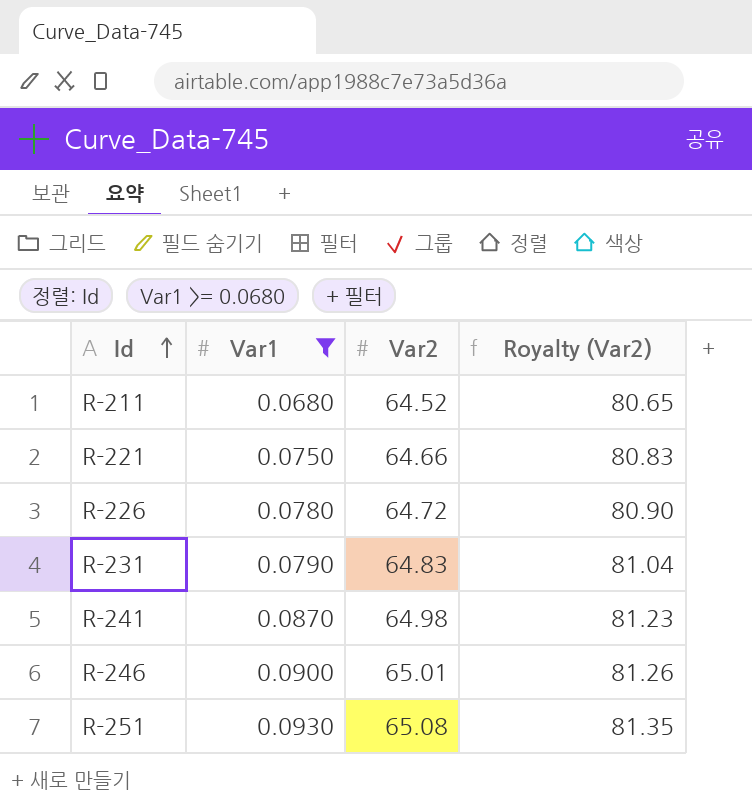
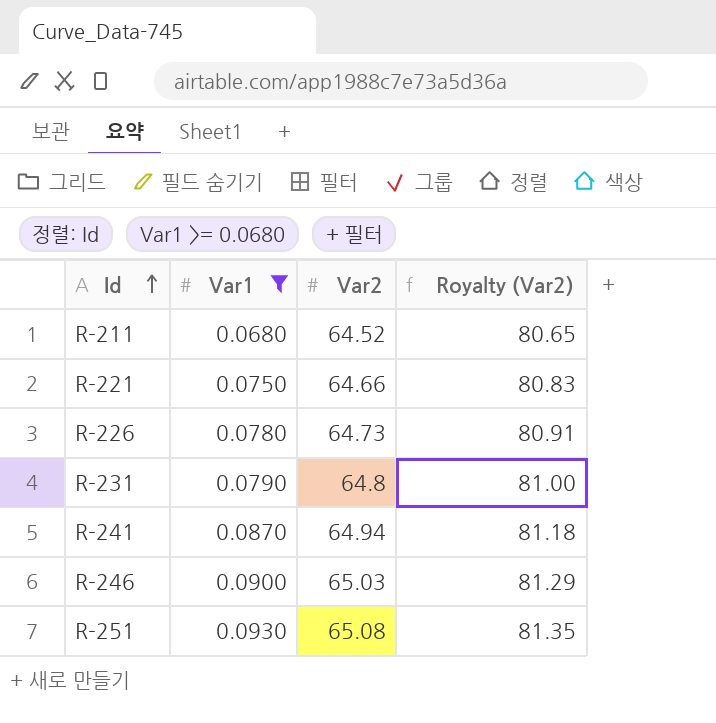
R-226 | Var2: 64.72 -> 64.73
R-226 | Royalty (Var2): 80.90 -> 80.91
R-231 | Var2: 64.83 -> 64.8
R-231 | Royalty (Var2): 81.04 -> 81.00
R-241 | Var2: 64.98 -> 64.94
R-241 | Royalty (Var2): 81.23 -> 81.18
R-246 | Var2: 65.01 -> 65.03
R-246 | Royalty (Var2): 81.26 -> 81.29

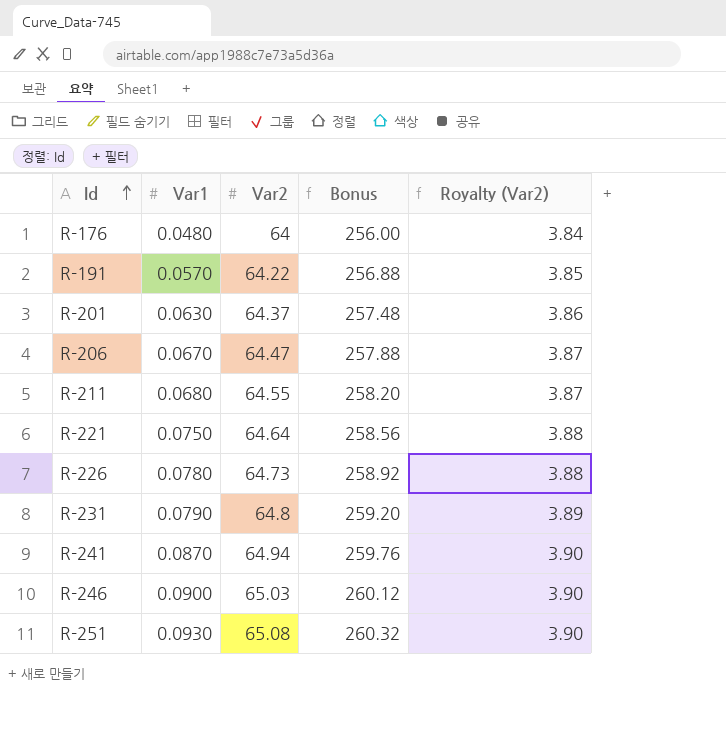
filter: Var1 >= 0.0680 -> none
column Bonus | formula: none -> [Var2] * 4
column Royalty (Var2) | formula: [Var2] * 1.25 -> [Var2] * 0.06
R-211 | Var2: 64.52 -> 64.55
R-221 | Var2: 64.66 -> 64.64

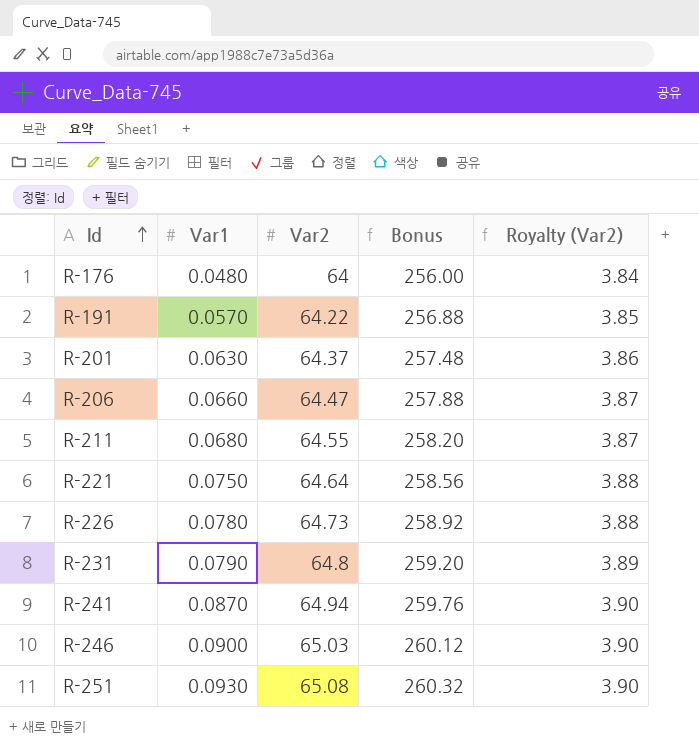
R-206 | Var1: 0.0670 -> 0.0660

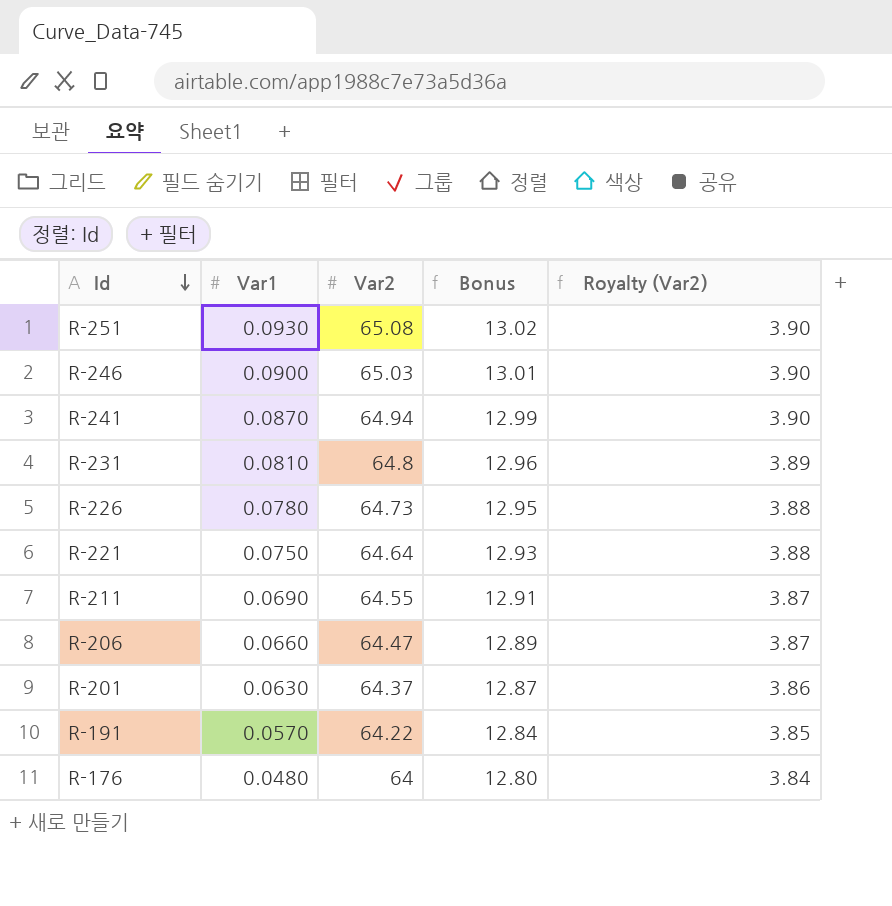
row order: Id ascending -> Id descending
column Bonus | formula: [Var2] * 4 -> [Var2] * 0.2
R-231 | Var1: 0.0790 -> 0.0810
R-211 | Var1: 0.0680 -> 0.0690

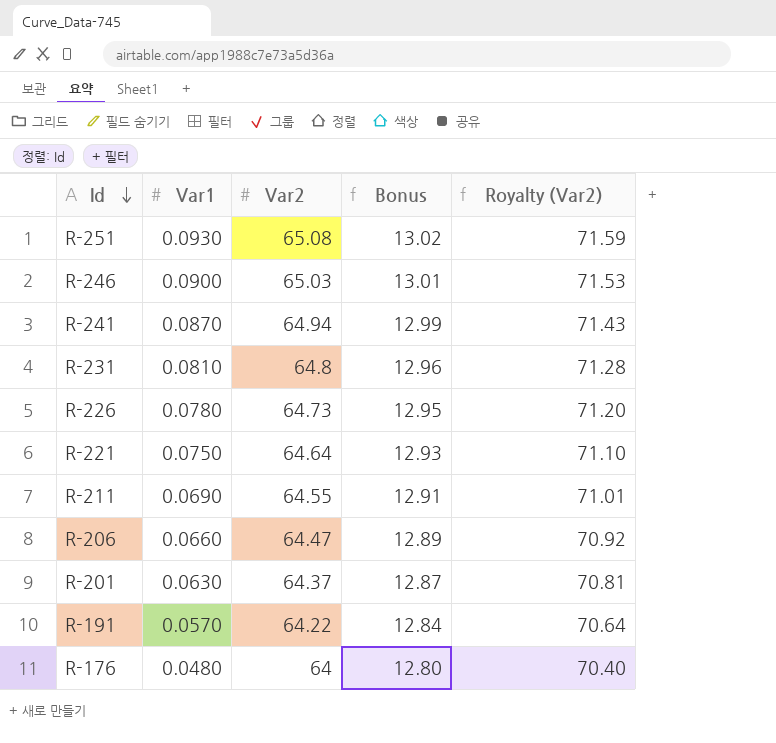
column Royalty (Var2) | formula: [Var2] * 0.06 -> [Var2] * 1.1

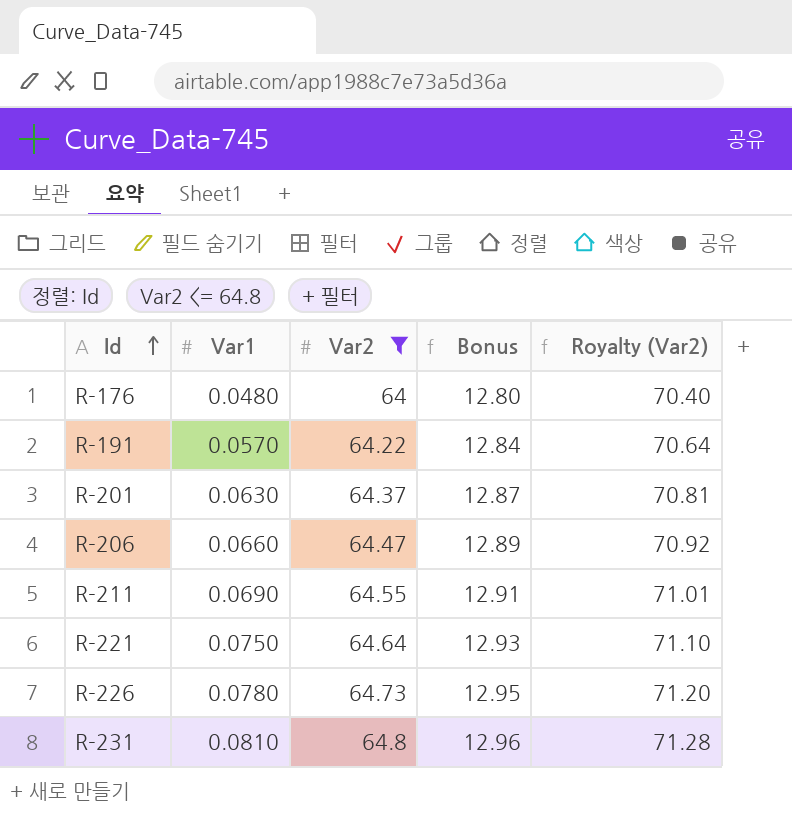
filter: none -> Var2 <= 64.8
row order: Id descending -> Id ascending

